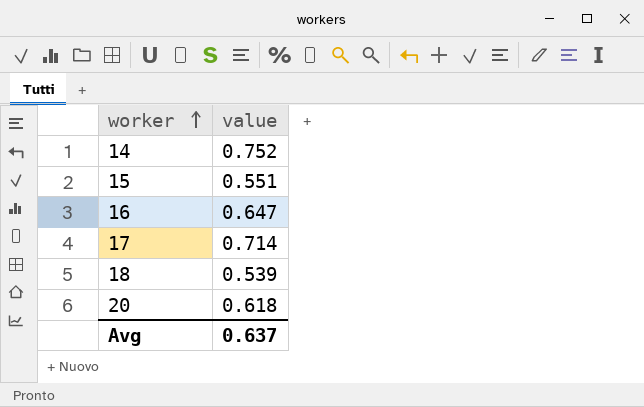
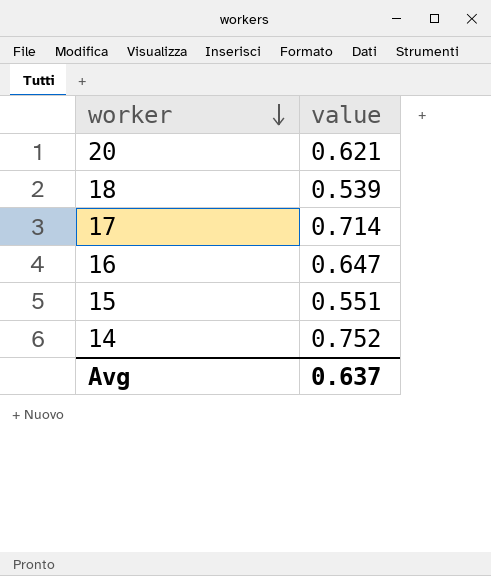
row order: worker ascending -> worker descending
20 | value: 0.618 -> 0.621

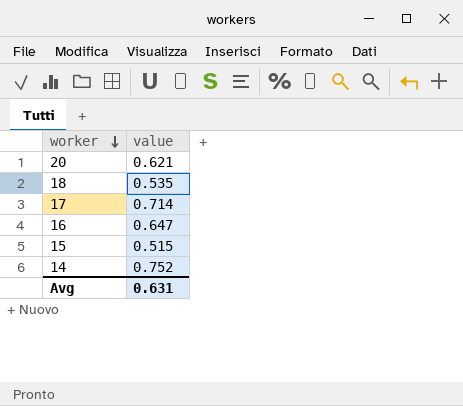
18 | value: 0.539 -> 0.535
15 | value: 0.551 -> 0.515
Avg | value: 0.637 -> 0.631

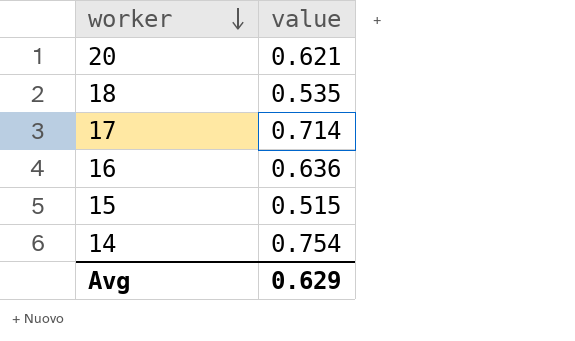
16 | value: 0.647 -> 0.636
14 | value: 0.752 -> 0.754
Avg | value: 0.631 -> 0.629

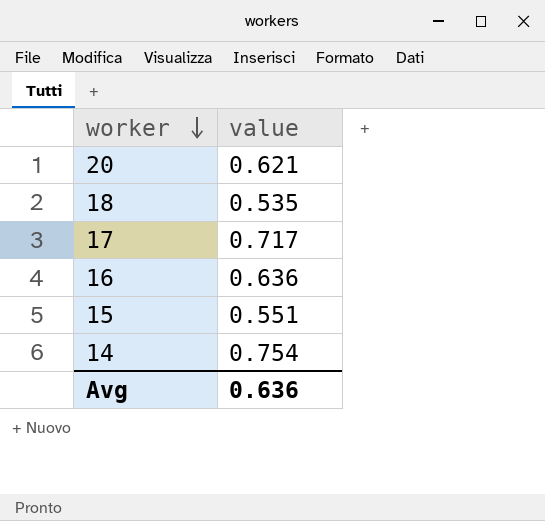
17 | value: 0.714 -> 0.717
15 | value: 0.515 -> 0.551
Avg | value: 0.629 -> 0.636

